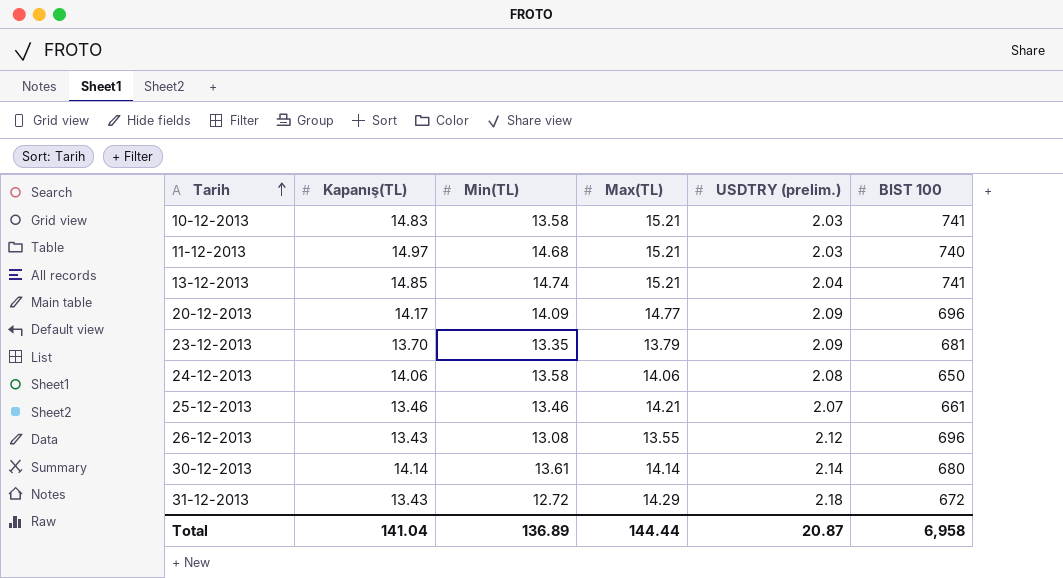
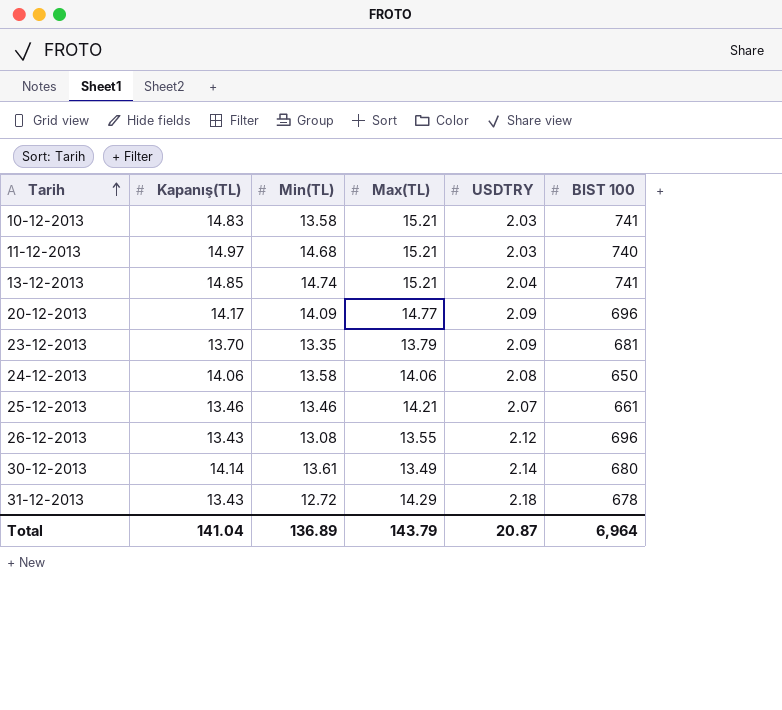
column name: USDTRY (prelim.) -> USDTRY
30-12-2013 | Max(TL): 14.14 -> 13.49
31-12-2013 | BIST 100: 672 -> 678
Total | Max(TL): 144.44 -> 143.79
Total | BIST 100: 6,958 -> 6,964

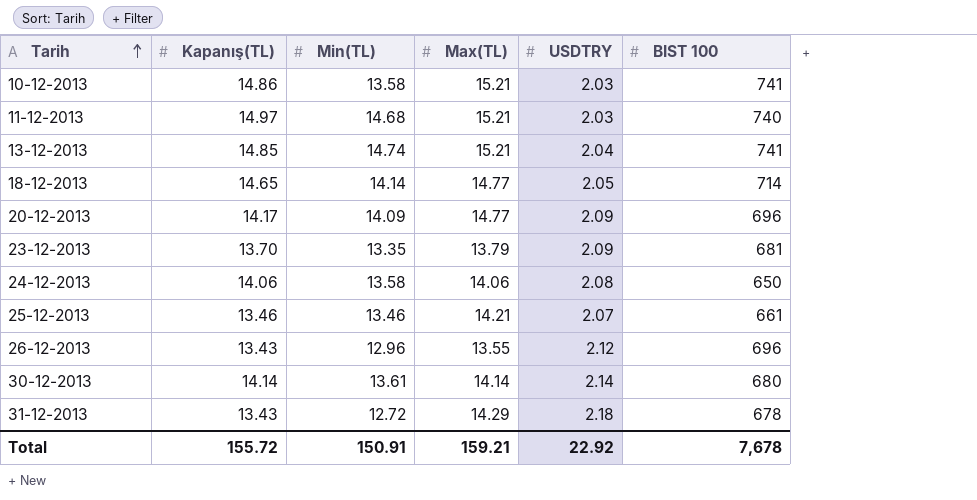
10-12-2013 | Kapanış(TL): 14.83 -> 14.86
row 18-12-2013: none -> 14.65 | 14.14 | 14.77 | 2.05 | 714
26-12-2013 | Min(TL): 13.08 -> 12.96
30-12-2013 | Max(TL): 13.49 -> 14.14
Total | Kapanış(TL): 141.04 -> 155.72
Total | Min(TL): 136.89 -> 150.91
Total | Max(TL): 143.79 -> 159.21
Total | USDTRY: 20.87 -> 22.92
Total | BIST 100: 6,964 -> 7,678

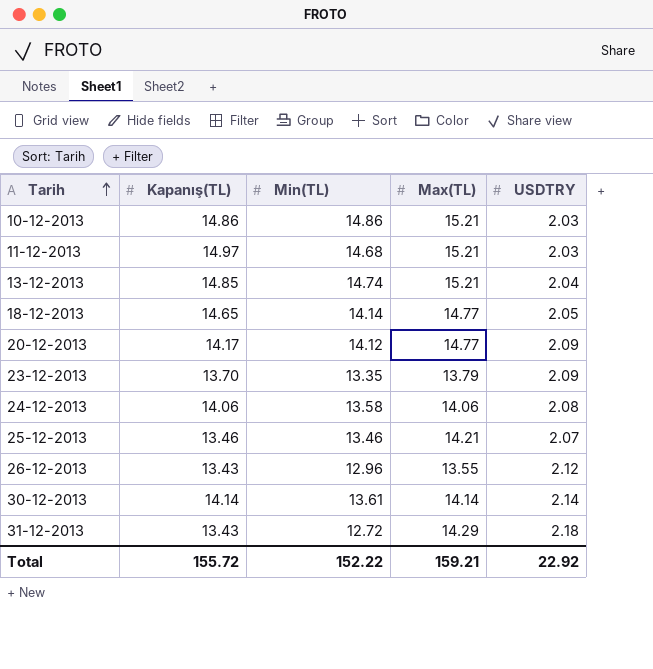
column BIST 100 | position: 6 -> none
10-12-2013 | Min(TL): 13.58 -> 14.86
20-12-2013 | Min(TL): 14.09 -> 14.12
Total | Min(TL): 150.91 -> 152.22

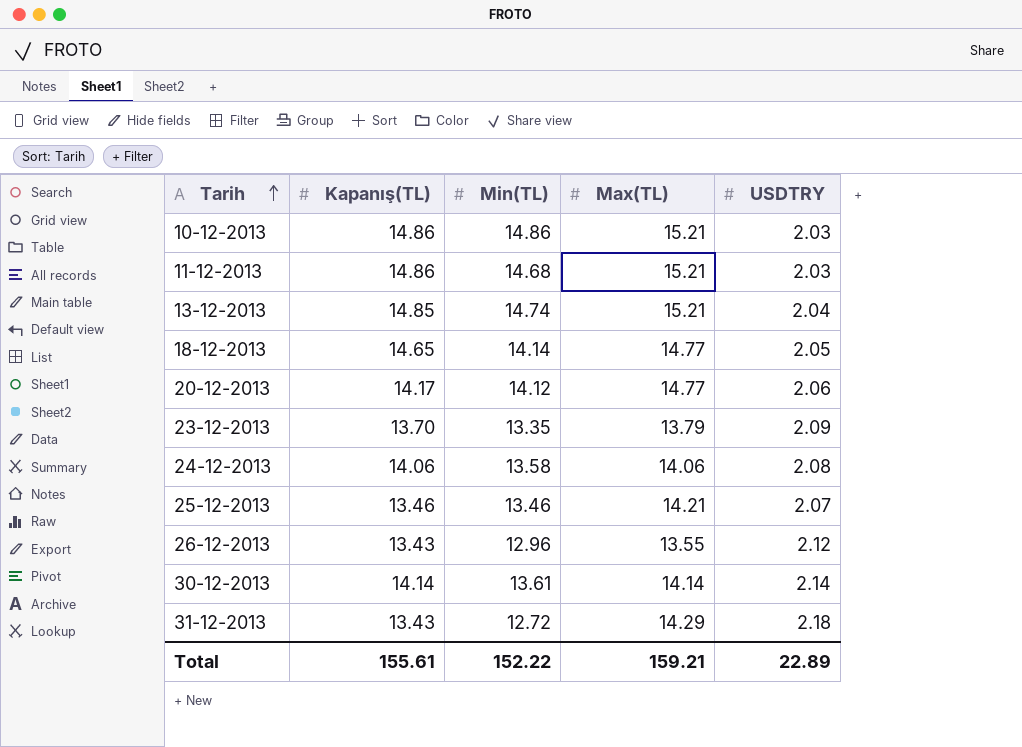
11-12-2013 | Kapanış(TL): 14.97 -> 14.86
20-12-2013 | USDTRY: 2.09 -> 2.06
Total | Kapanış(TL): 155.72 -> 155.61
Total | USDTRY: 22.92 -> 22.89

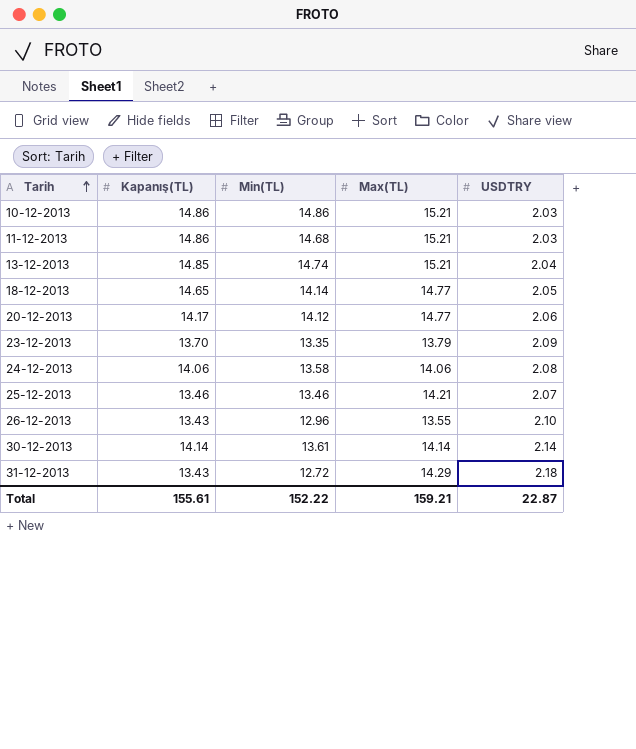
26-12-2013 | USDTRY: 2.12 -> 2.10
Total | USDTRY: 22.89 -> 22.87

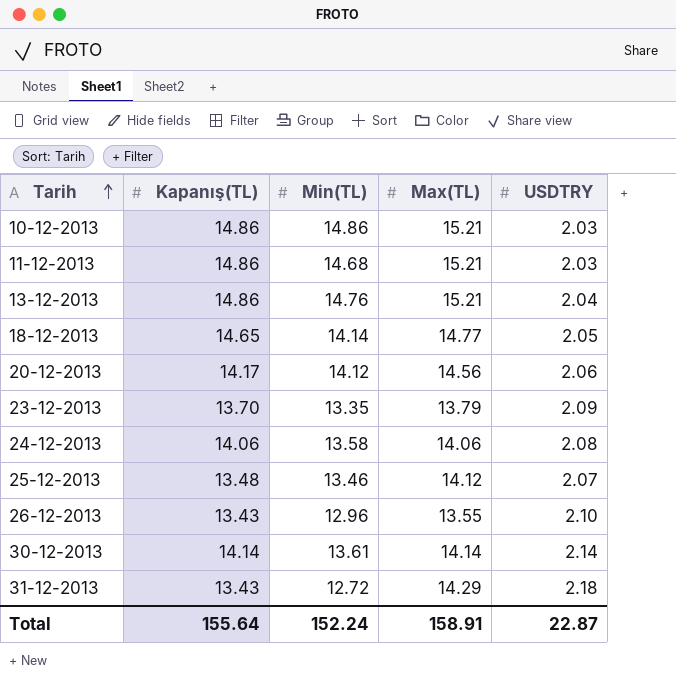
13-12-2013 | Kapanış(TL): 14.85 -> 14.86
13-12-2013 | Min(TL): 14.74 -> 14.76
20-12-2013 | Max(TL): 14.77 -> 14.56
25-12-2013 | Kapanış(TL): 13.46 -> 13.48
25-12-2013 | Max(TL): 14.21 -> 14.12
Total | Kapanış(TL): 155.61 -> 155.64
Total | Min(TL): 152.22 -> 152.24
Total | Max(TL): 159.21 -> 158.91

